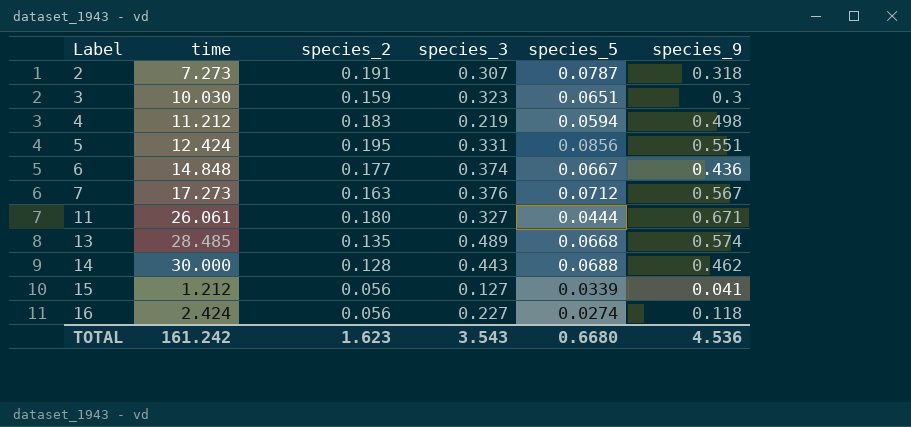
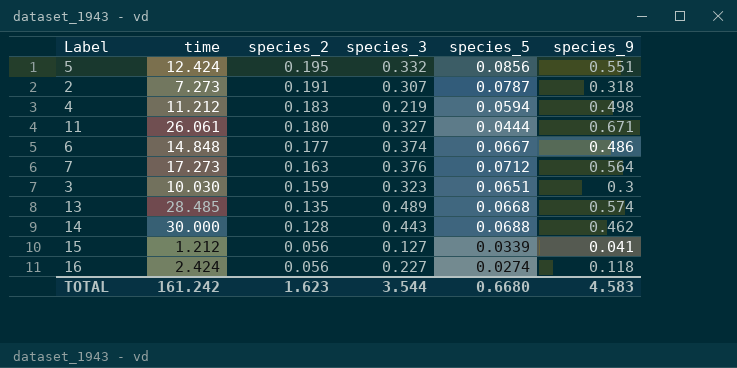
row order: Label ascending -> species_2 descending
5 | species_3: 0.331 -> 0.332
6 | species_9: 0.436 -> 0.486
7 | species_9: 0.567 -> 0.564
TOTAL | species_3: 3.543 -> 3.544
TOTAL | species_9: 4.536 -> 4.583

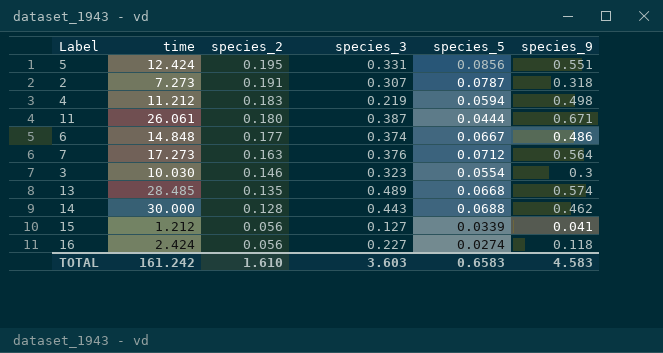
5 | species_3: 0.332 -> 0.331
11 | species_3: 0.327 -> 0.387
3 | species_2: 0.159 -> 0.146
3 | species_5: 0.0651 -> 0.0554
TOTAL | species_2: 1.623 -> 1.610
TOTAL | species_3: 3.544 -> 3.603
TOTAL | species_5: 0.6680 -> 0.6583

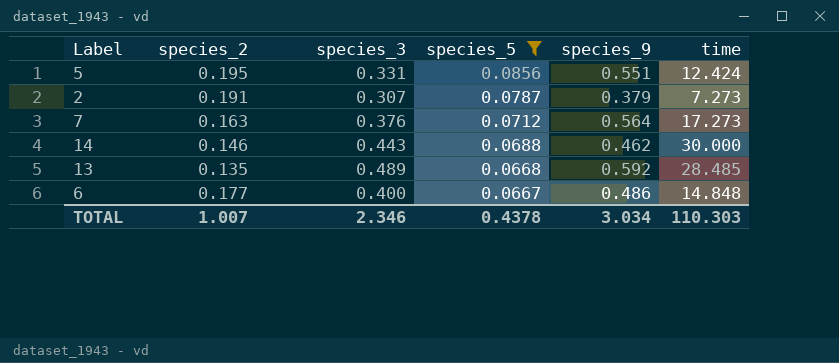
filter: none -> species_5 >= 0.0667
row order: species_2 descending -> species_5 descending
column time | position: 2 -> 6
2 | species_9: 0.318 -> 0.379
14 | species_2: 0.128 -> 0.146
13 | species_9: 0.574 -> 0.592
6 | species_3: 0.374 -> 0.400
TOTAL | species_2: 1.610 -> 1.007
TOTAL | species_3: 3.603 -> 2.346
TOTAL | species_5: 0.6583 -> 0.4378
TOTAL | species_9: 4.583 -> 3.034
TOTAL | time: 161.242 -> 110.303

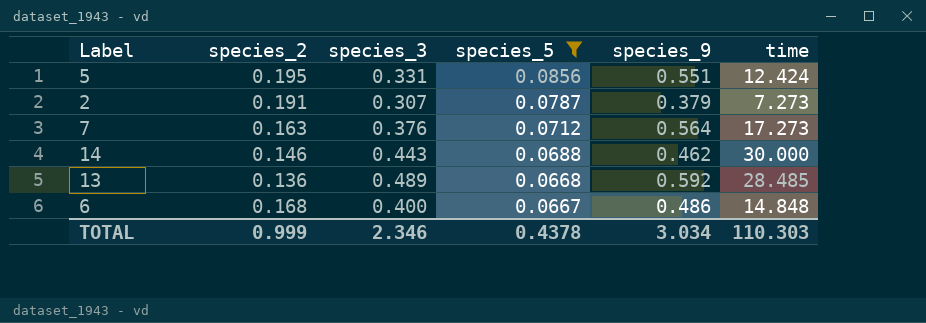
13 | species_2: 0.135 -> 0.136
6 | species_2: 0.177 -> 0.168
TOTAL | species_2: 1.007 -> 0.999

